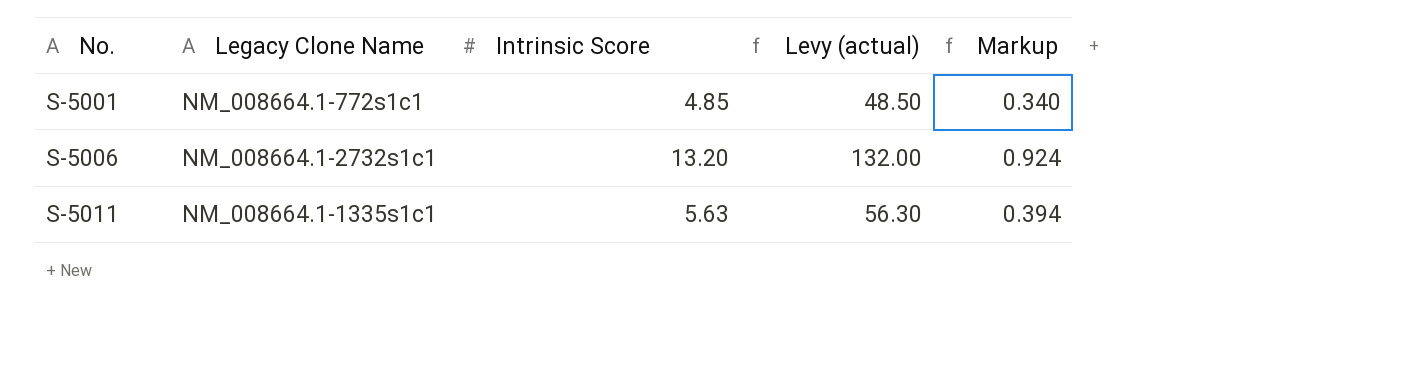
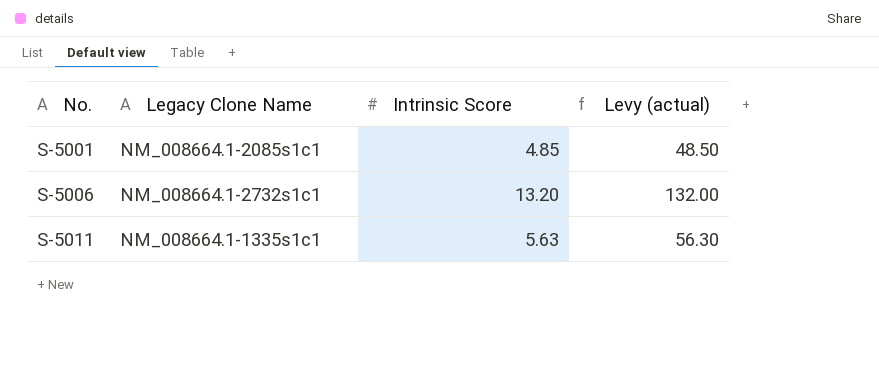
column Markup | formula: [Intrinsic Score] * 0.07 -> none
S-5001 | Legacy Clone Name: NM_008664.1-772s1c1 -> NM_008664.1-2085s1c1

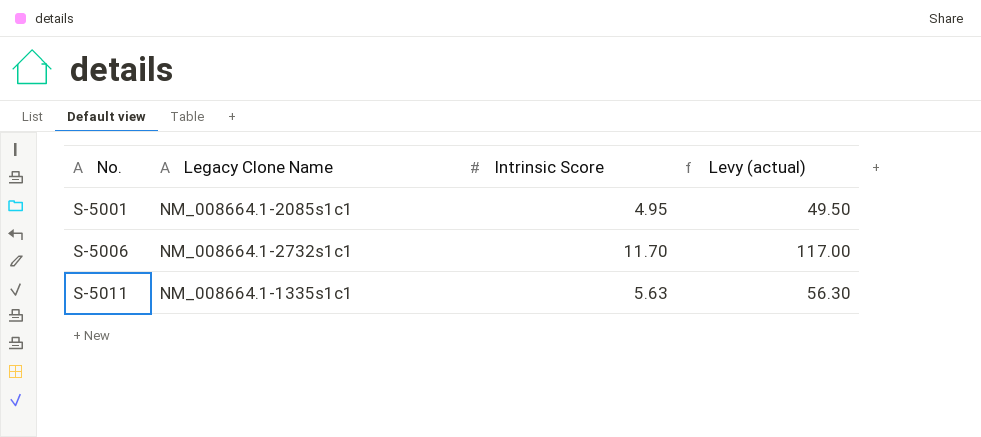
S-5001 | Intrinsic Score: 4.85 -> 4.95
S-5001 | Levy (actual): 48.50 -> 49.50
S-5006 | Intrinsic Score: 13.20 -> 11.70
S-5006 | Levy (actual): 132.00 -> 117.00

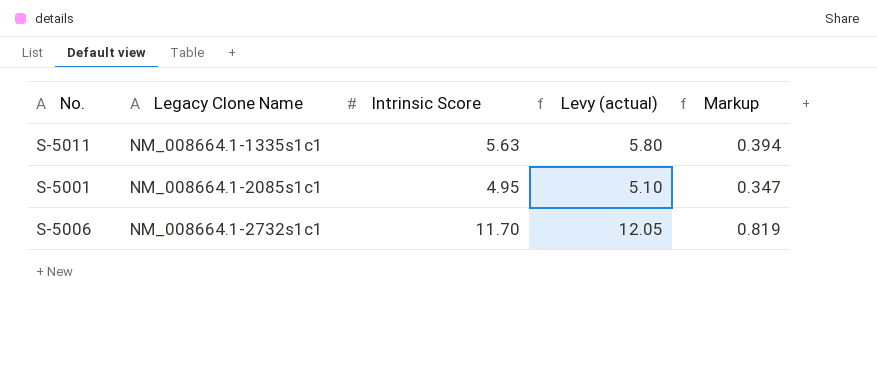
row order: No. ascending -> Legacy Clone Name ascending
column Levy (actual) | formula: [Intrinsic Score] * 10 -> [Intrinsic Score] * 1.03
column Markup | formula: none -> [Intrinsic Score] * 0.07

